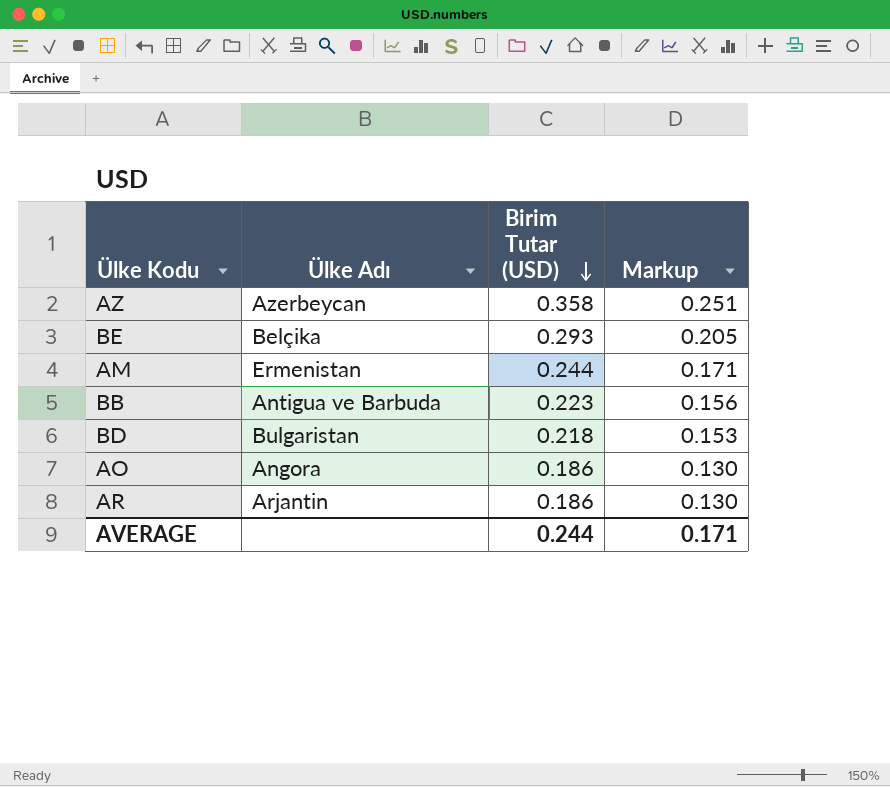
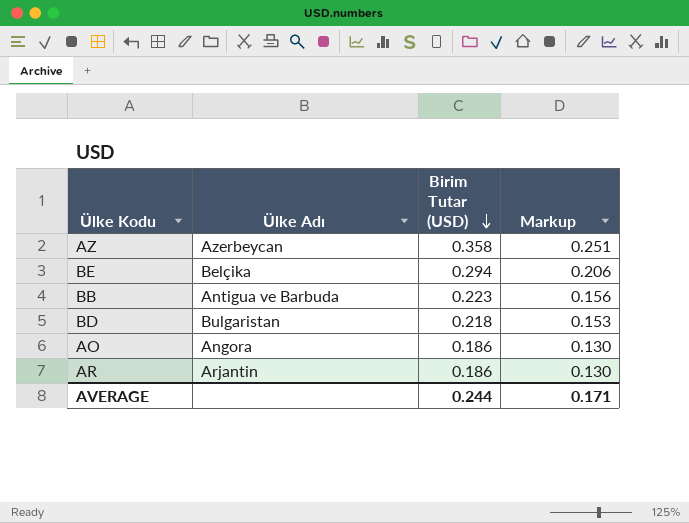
row AM: Ermenistan | 0.244 | 0.171 -> none
BE | Birim Tutar (USD): 0.293 -> 0.294
BE | Markup: 0.205 -> 0.206

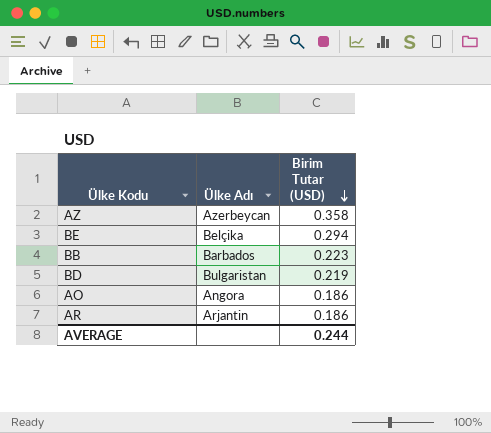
column Markup | formula: [Birim Tutar (USD)] * 0.7 -> none
BB | Ülke Adı: Antigua ve Barbuda -> Barbados
BD | Birim Tutar (USD): 0.218 -> 0.219

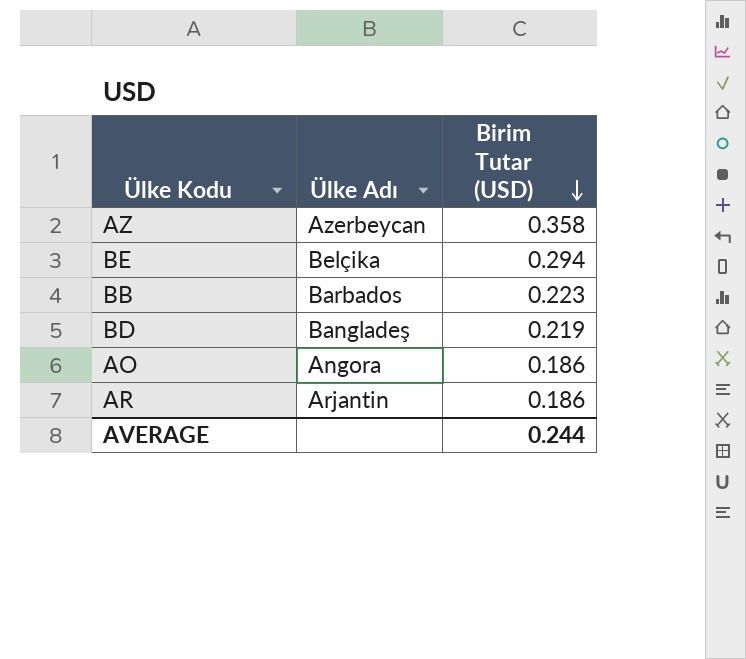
BD | Ülke Adı: Bulgaristan -> Bangladeş

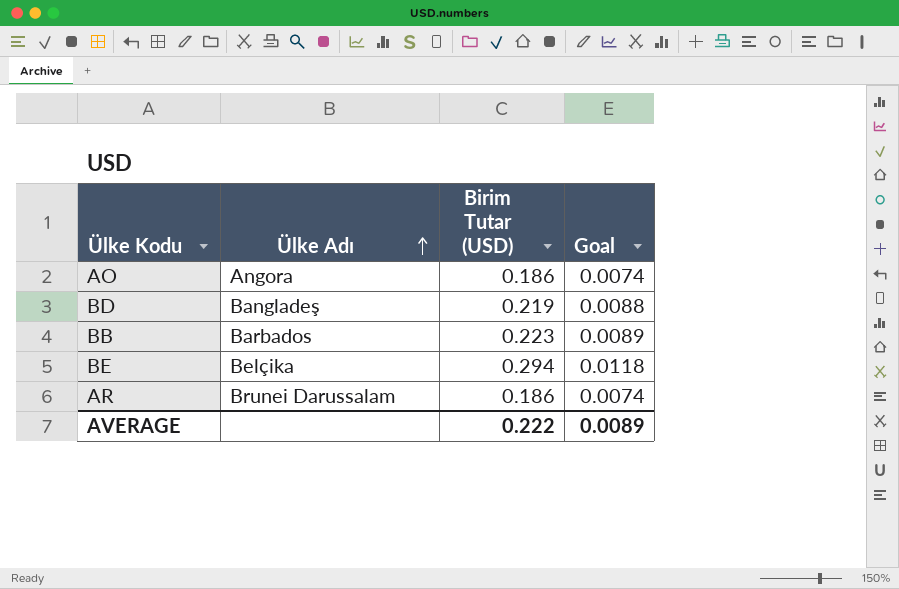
row order: Birim Tutar (USD) descending -> Ülke Adı ascending
column Goal | formula: none -> [Birim Tutar (USD)] * 0.04
row AZ: Azerbeycan | 0.358 -> none
AR | Ülke Adı: Arjantin -> Brunei Darussalam
AVERAGE | Birim Tutar (USD): 0.244 -> 0.222

